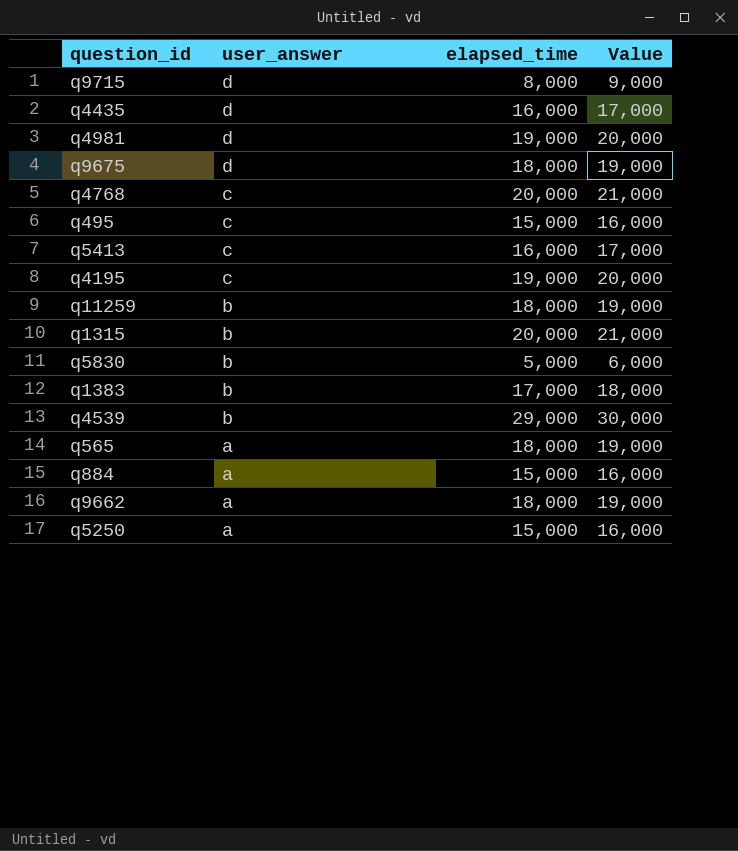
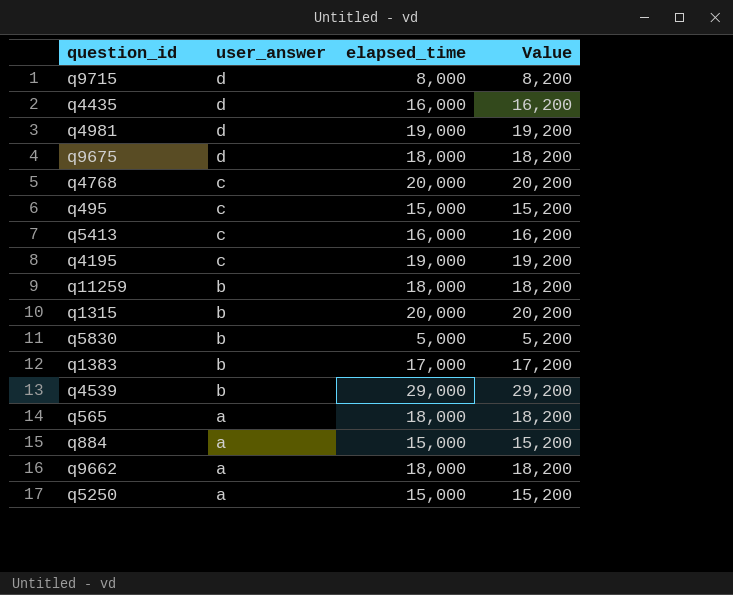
column Value | formula: [elapsed_time] + 1000 -> [elapsed_time] + 200

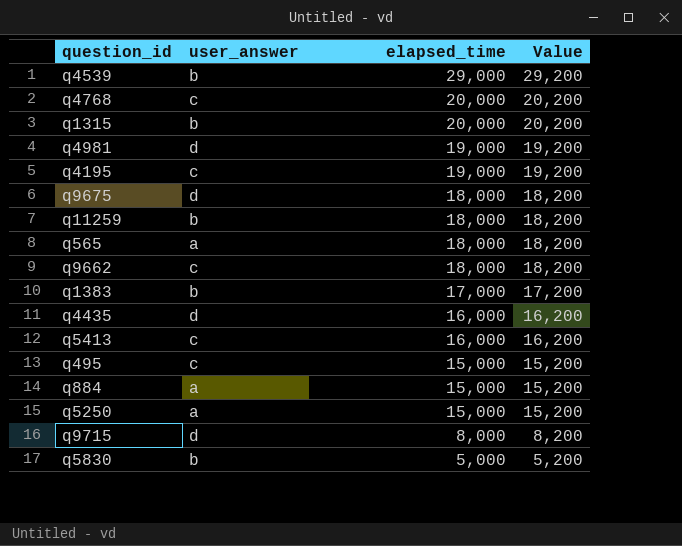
row order: user_answer descending -> elapsed_time descending
q9662 | user_answer: a -> c

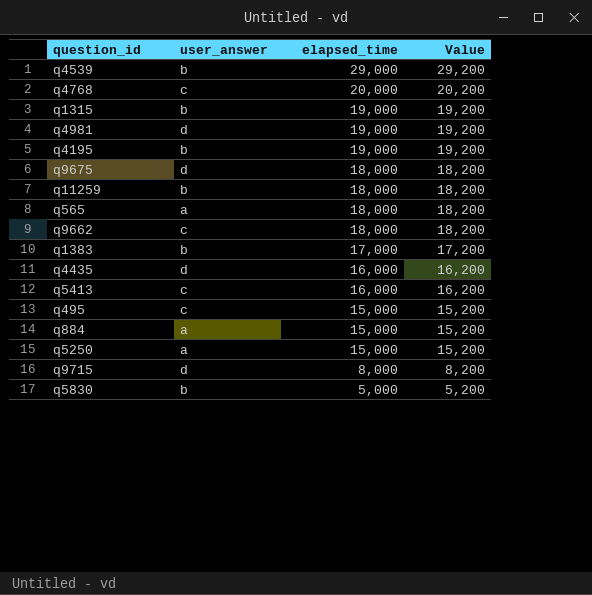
q1315 | elapsed_time: 20,000 -> 19,000
q1315 | Value: 20,200 -> 19,200
q4195 | user_answer: c -> b

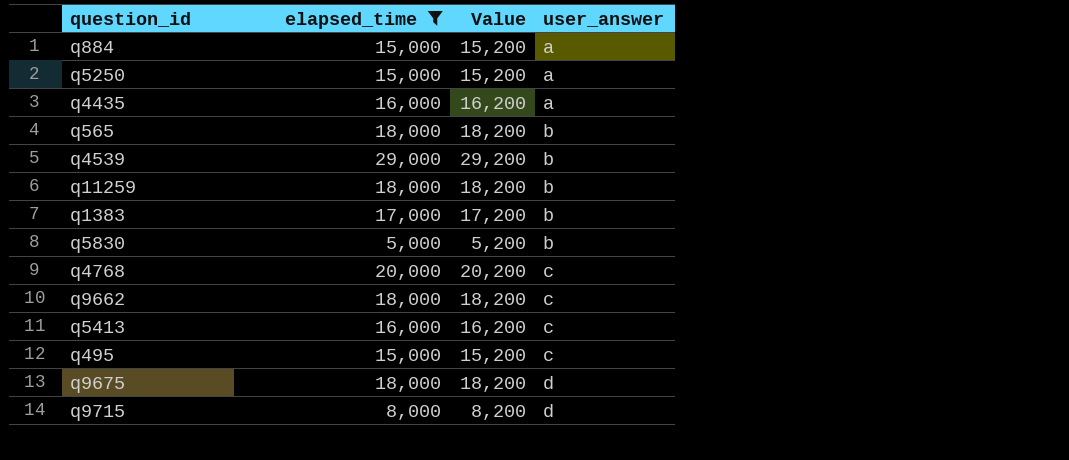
filter: none -> elapsed_time != 19,000
row order: elapsed_time descending -> user_answer ascending
column user_answer | position: 2 -> 4
q4435 | user_answer: d -> a
q565 | user_answer: a -> b

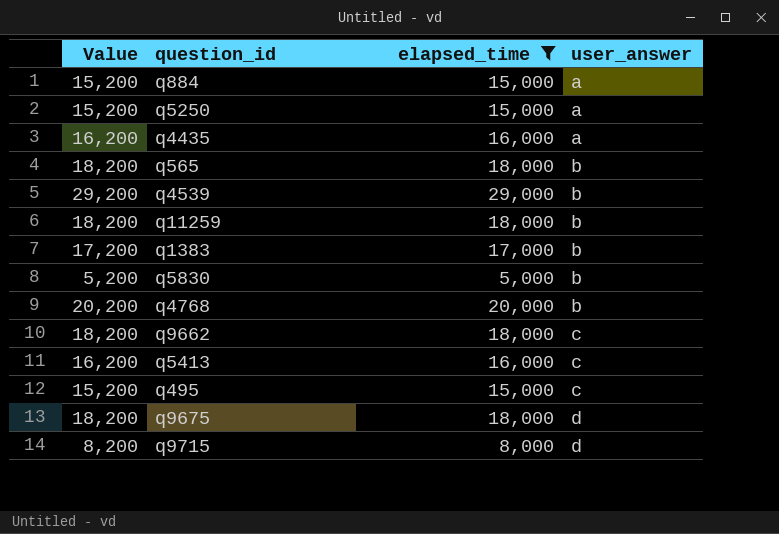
column Value | position: 3 -> 1
q4768 | user_answer: c -> b

